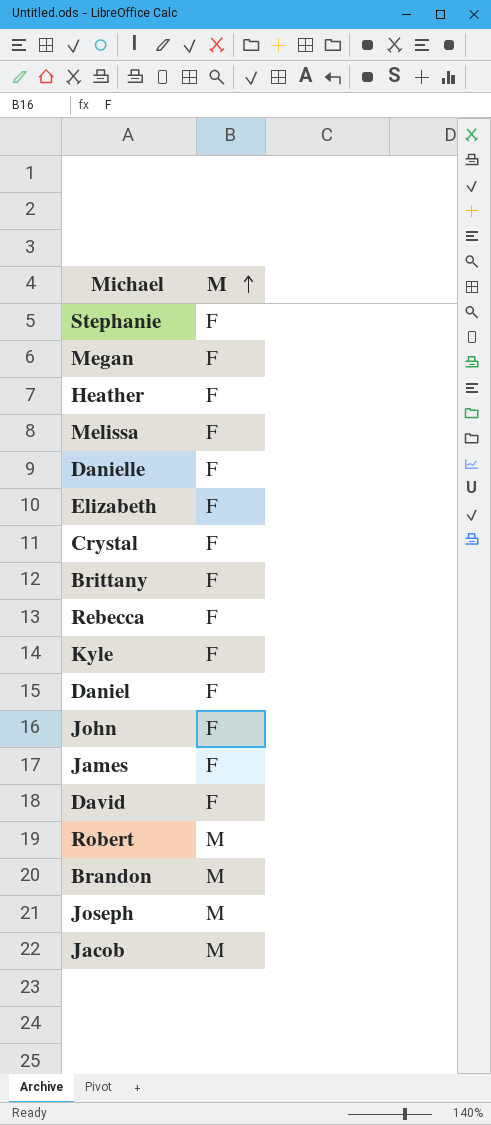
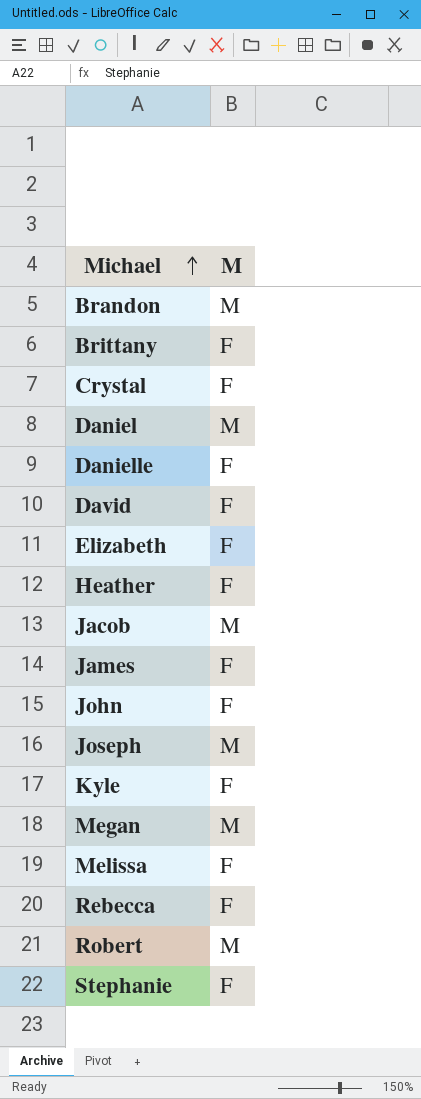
row order: M ascending -> Michael ascending
Daniel | M: F -> M
Megan | M: F -> M

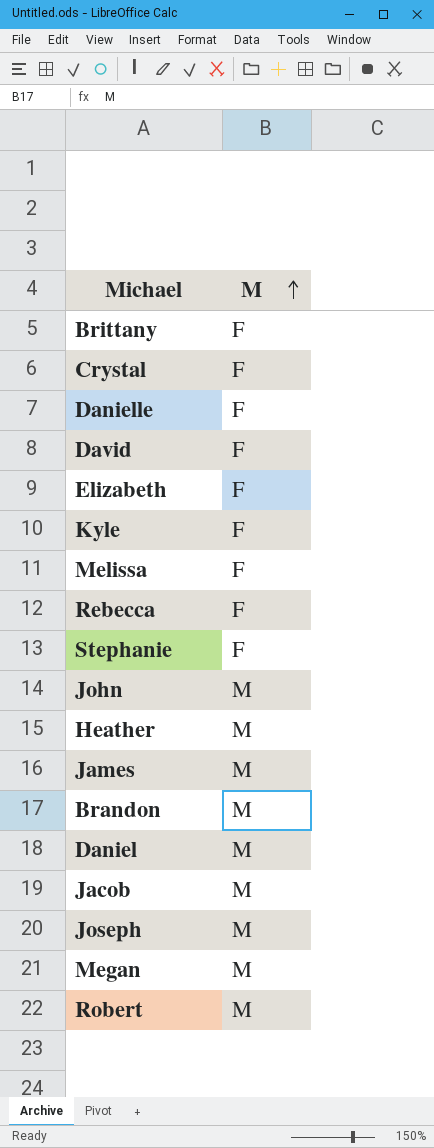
row order: Michael ascending -> M ascending
John | M: F -> M
Heather | M: F -> M
James | M: F -> M

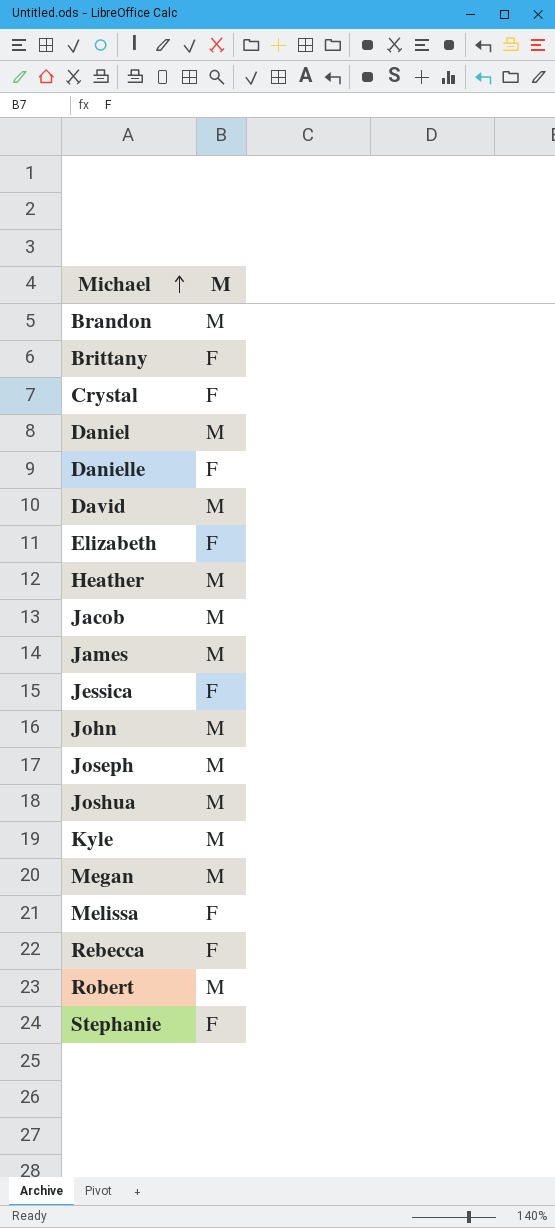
row order: M ascending -> Michael ascending
David | M: F -> M
row Jessica: none -> F
row Joshua: none -> M
Kyle | M: F -> M

